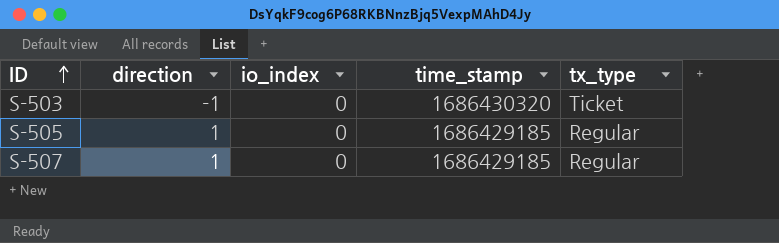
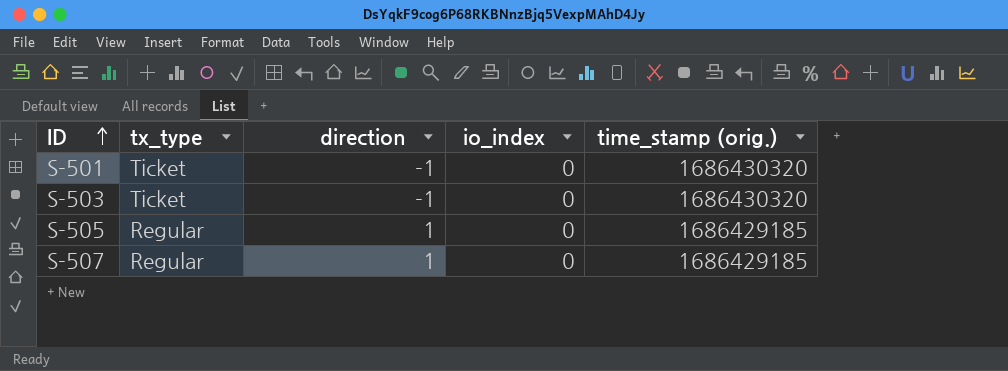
column tx_type | position: 5 -> 2
column name: time_stamp -> time_stamp (orig.)
row S-501: none -> Ticket | -1 | 0 | 1686430320

